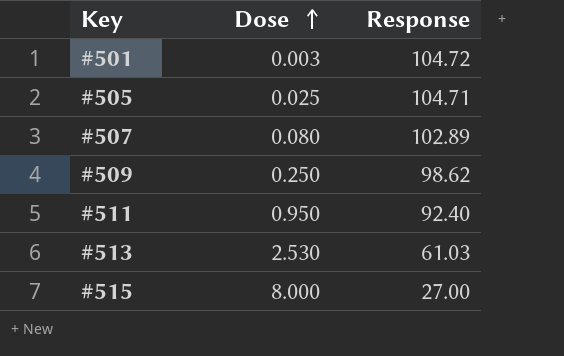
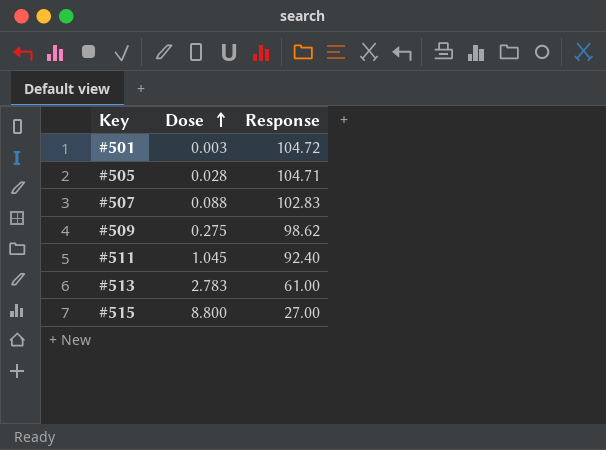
#505 | Dose: 0.025 -> 0.028
#507 | Dose: 0.080 -> 0.088
#507 | Response: 102.89 -> 102.83
#509 | Dose: 0.250 -> 0.275
#511 | Dose: 0.950 -> 1.045
#513 | Dose: 2.530 -> 2.783
#513 | Response: 61.03 -> 61.00
#515 | Dose: 8.000 -> 8.800

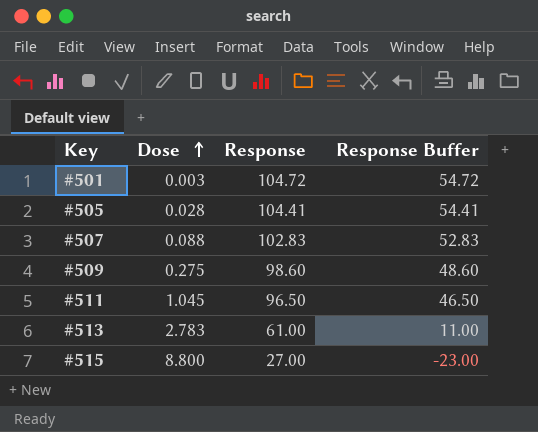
column Response Buffer | formula: none -> [Response] - 50
#505 | Response: 104.71 -> 104.41
#509 | Response: 98.62 -> 98.60
#511 | Response: 92.40 -> 96.50

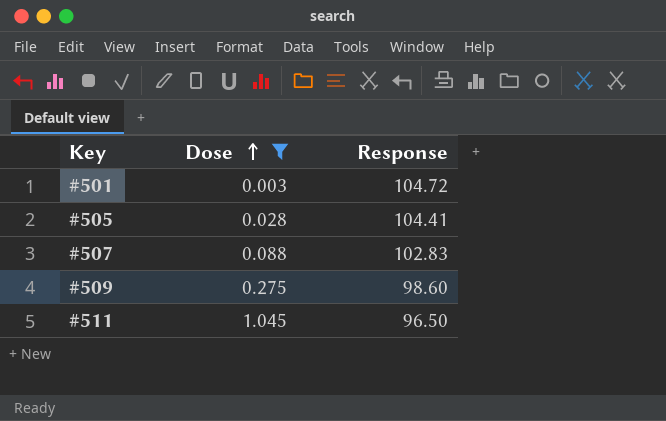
filter: none -> Dose <= 1.045
column Response Buffer | formula: [Response] - 50 -> none

